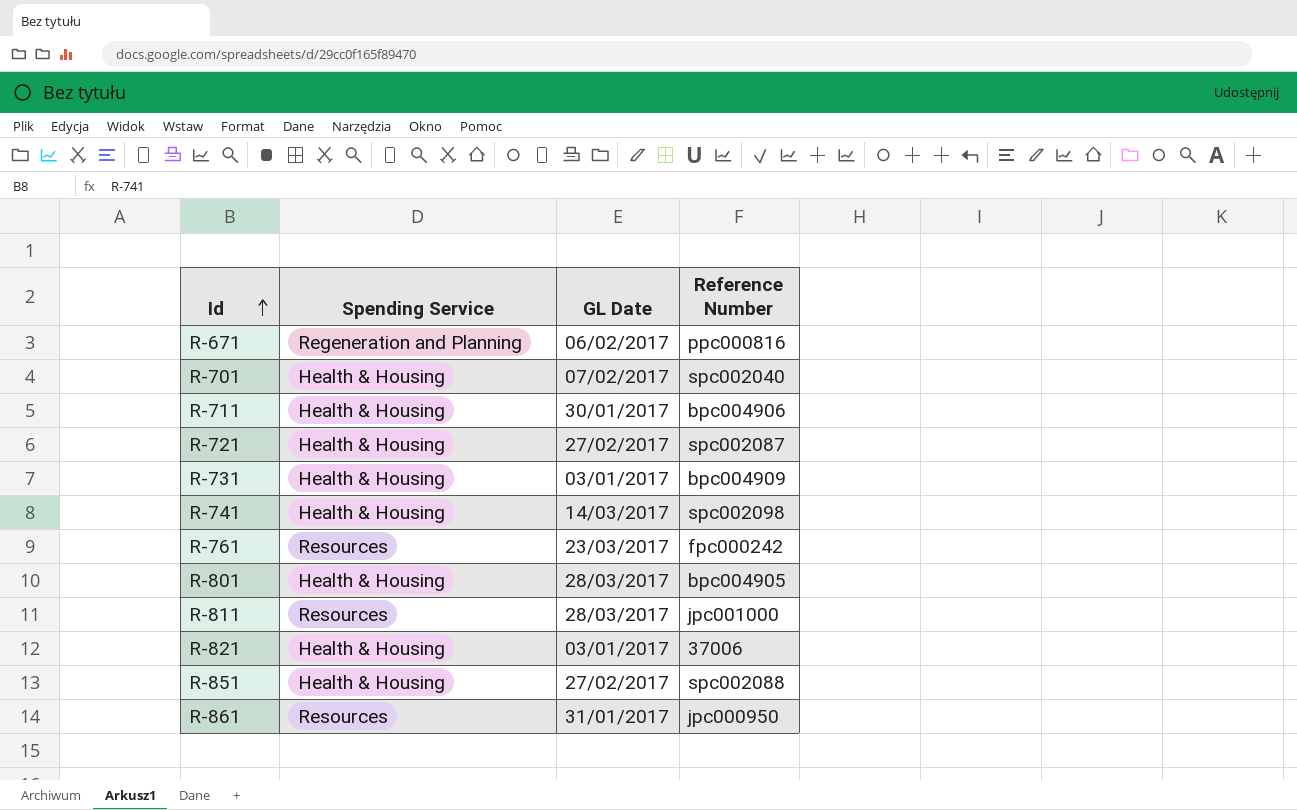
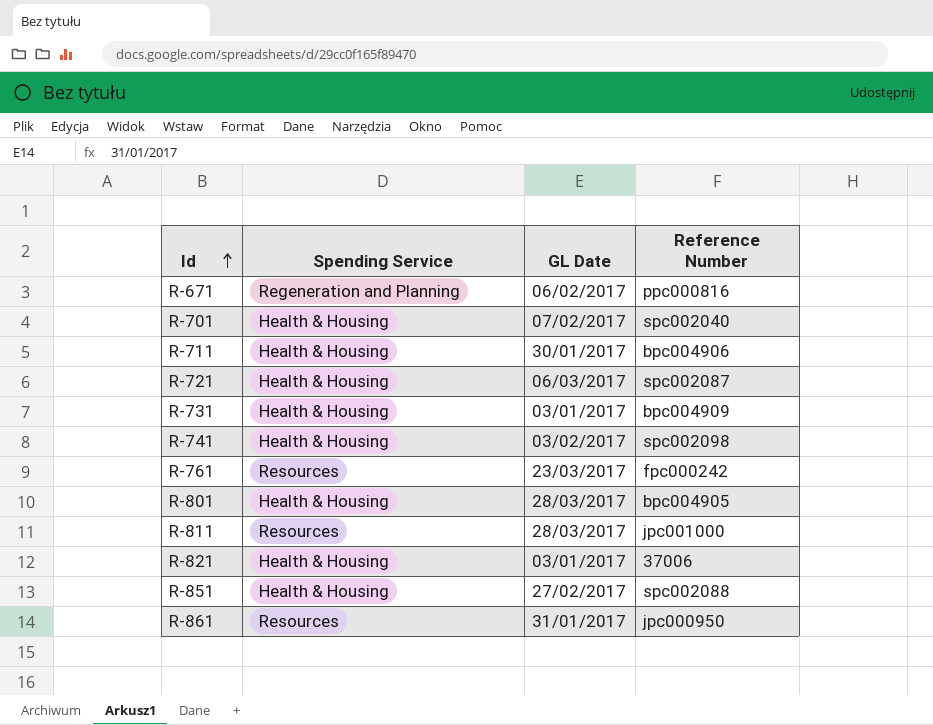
R-721 | GL Date: 27/02/2017 -> 06/03/2017
R-741 | GL Date: 14/03/2017 -> 03/02/2017

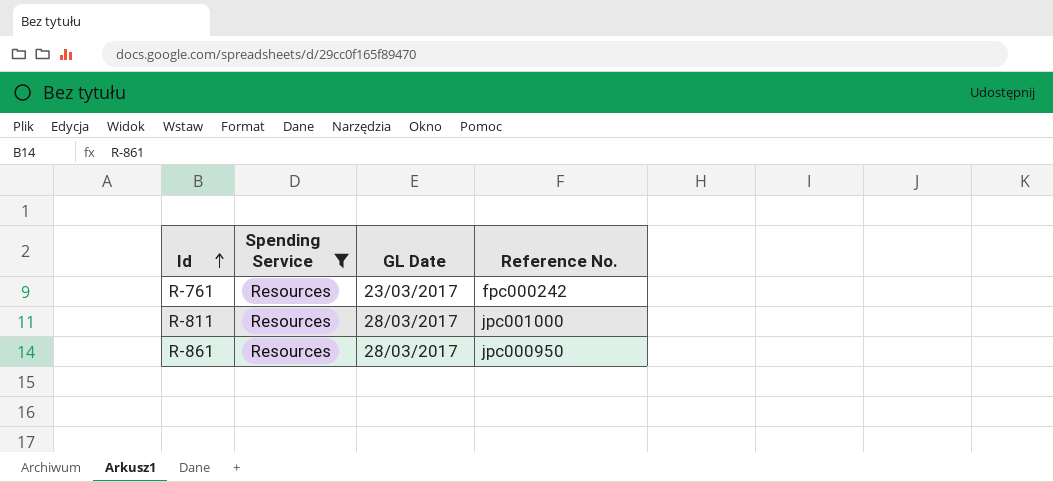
filter: none -> Spending Service = Resources
column name: Reference Number -> Reference No.
R-861 | GL Date: 31/01/2017 -> 28/03/2017

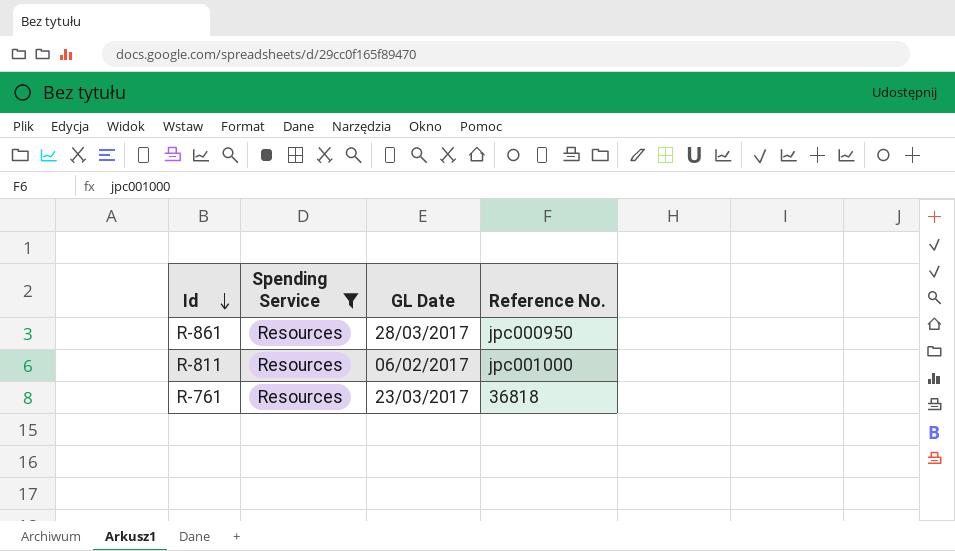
row order: Id ascending -> Id descending
R-811 | GL Date: 28/03/2017 -> 06/02/2017
R-761 | Reference No.: fpc000242 -> 36818

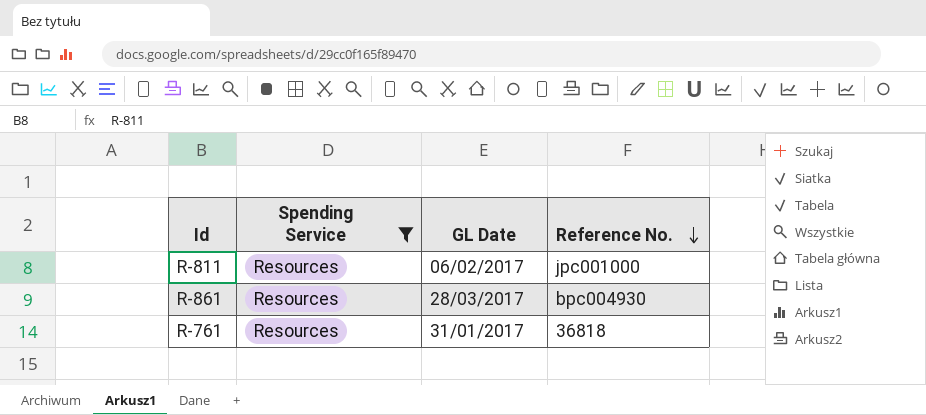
row order: Id descending -> Reference No. descending
R-861 | Reference No.: jpc000950 -> bpc004930
R-761 | GL Date: 23/03/2017 -> 31/01/2017

